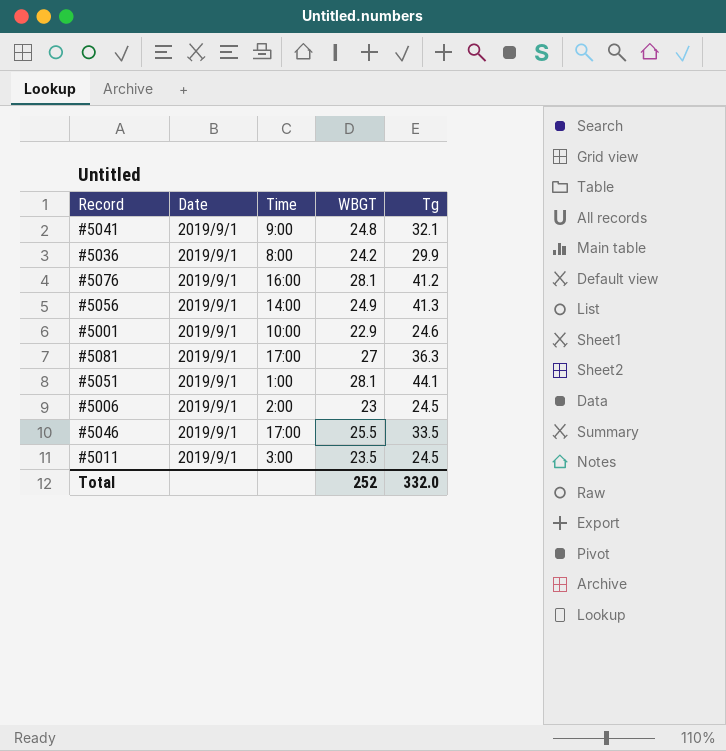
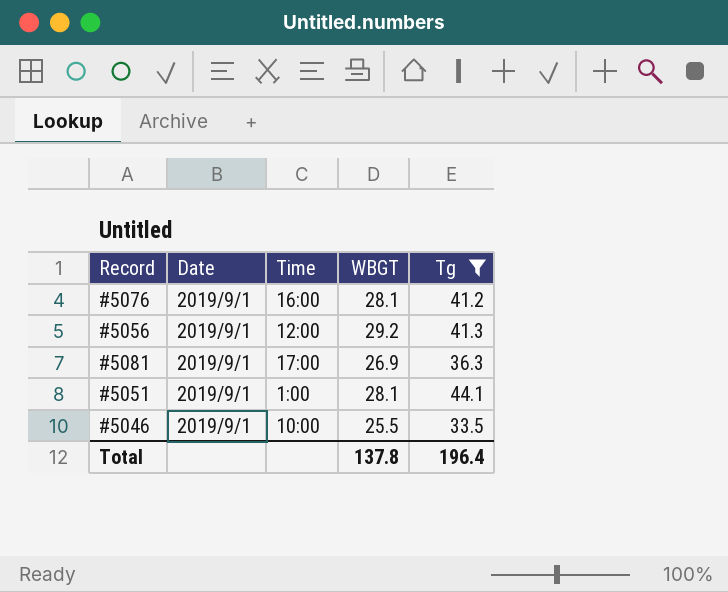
filter: none -> Tg >= 33.5
#5056 | Time: 14:00 -> 12:00
#5056 | WBGT: 24.9 -> 29.2
#5081 | WBGT: 27 -> 26.9
#5046 | Time: 17:00 -> 10:00
Total | WBGT: 252 -> 137.8
Total | Tg: 332.0 -> 196.4

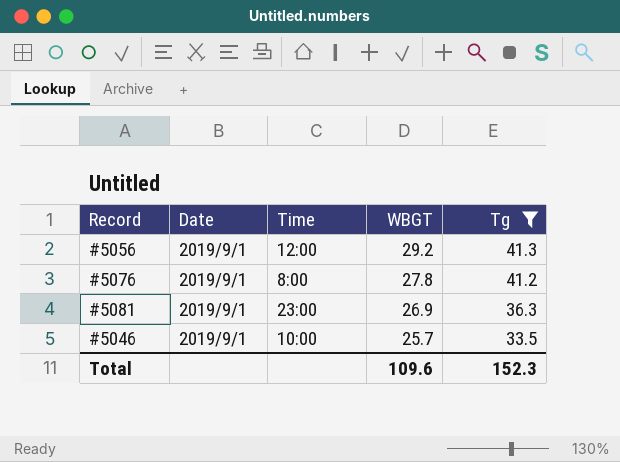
row order: none -> WBGT descending
row #5051: 2019/9/1 | 1:00 | 28.1 | 44.1 -> none
#5076 | Time: 16:00 -> 8:00
#5076 | WBGT: 28.1 -> 27.8
#5081 | Time: 17:00 -> 23:00
#5046 | WBGT: 25.5 -> 25.7
Total | WBGT: 137.8 -> 109.6
Total | Tg: 196.4 -> 152.3

